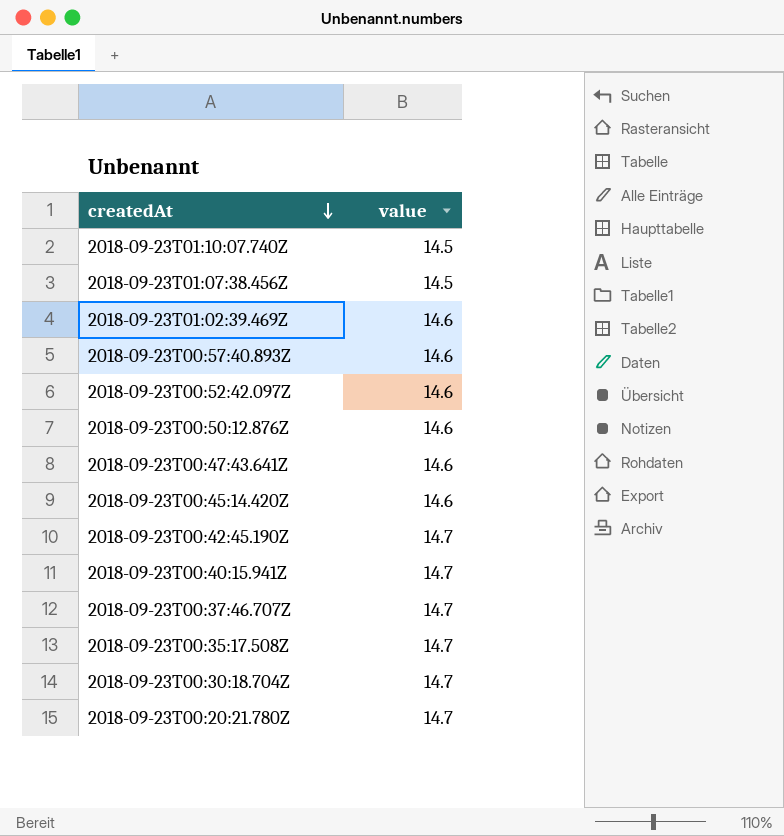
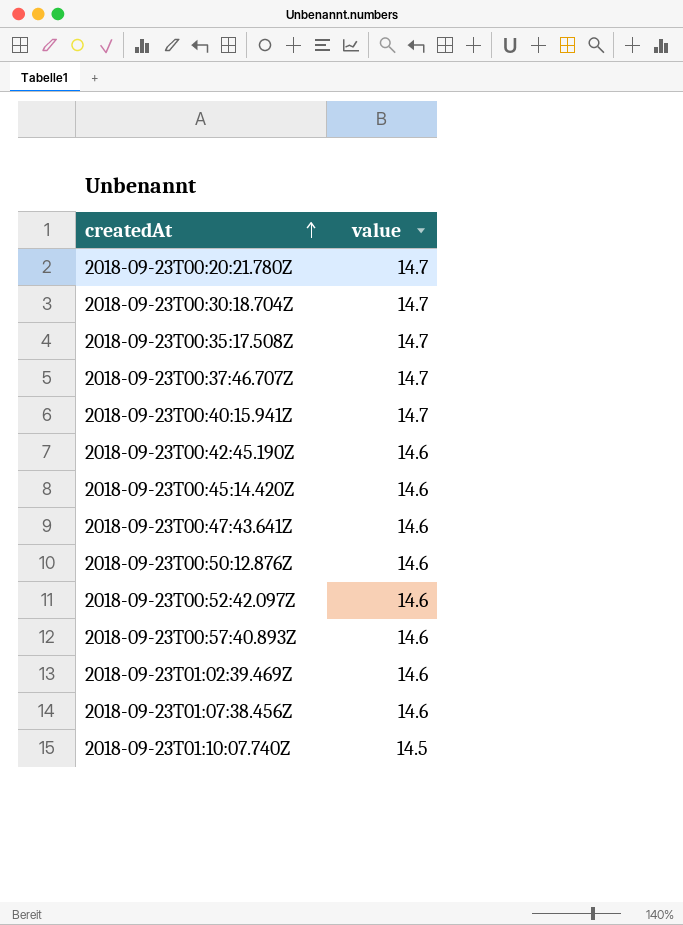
row order: createdAt descending -> createdAt ascending
2018-09-23T00:42:45.190Z | value: 14.7 -> 14.6
2018-09-23T01:07:38.456Z | value: 14.5 -> 14.6

